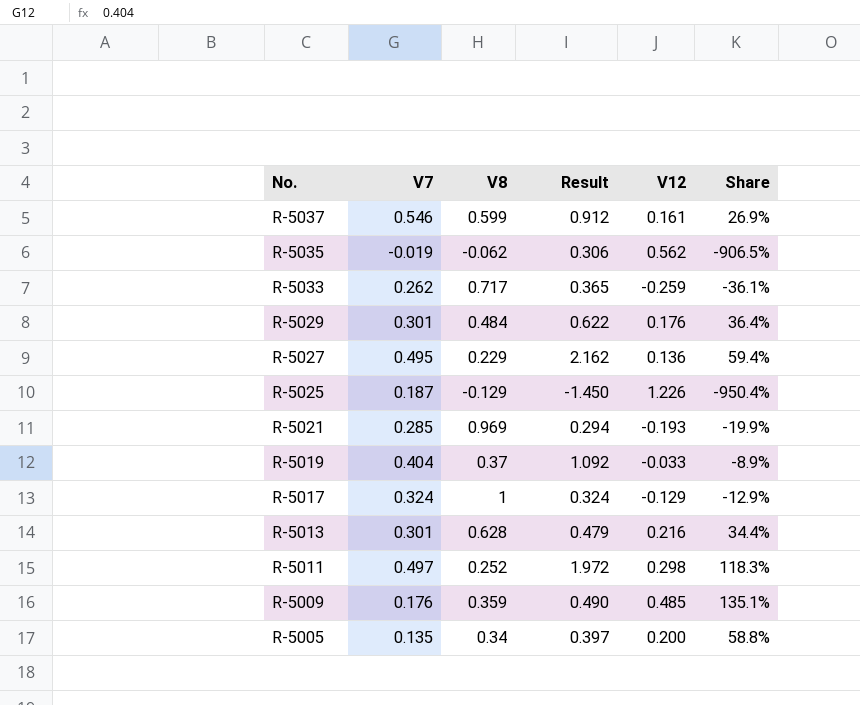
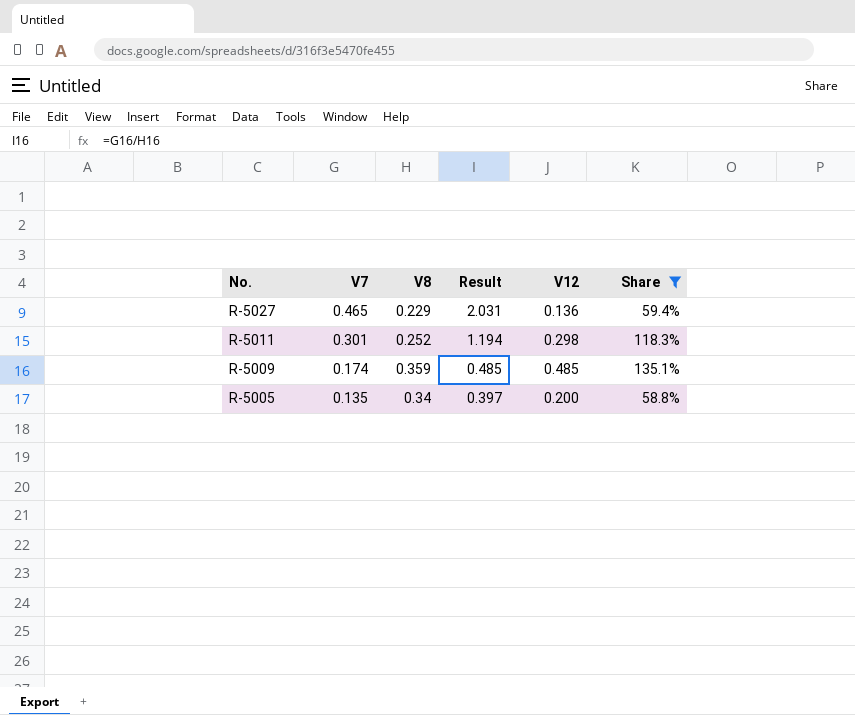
filter: none -> Share >= 58.8%
R-5027 | V7: 0.495 -> 0.465
R-5027 | Result: 2.162 -> 2.031
R-5011 | V7: 0.497 -> 0.301
R-5011 | Result: 1.972 -> 1.194
R-5009 | V7: 0.176 -> 0.174
R-5009 | Result: 0.490 -> 0.485

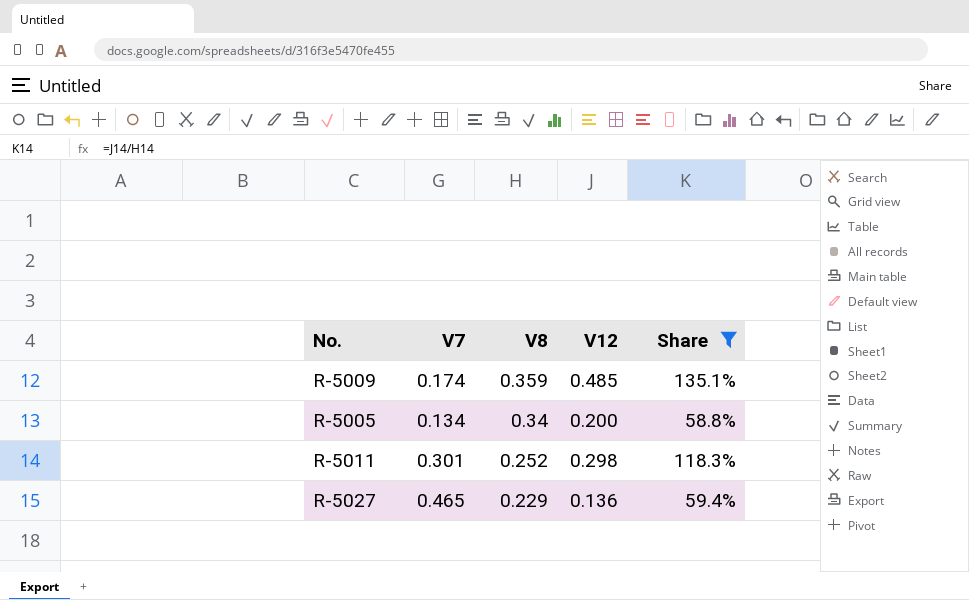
row order: No. descending -> V8 descending
column Result | formula: [V7] / [V8] -> none
R-5005 | V7: 0.135 -> 0.134

